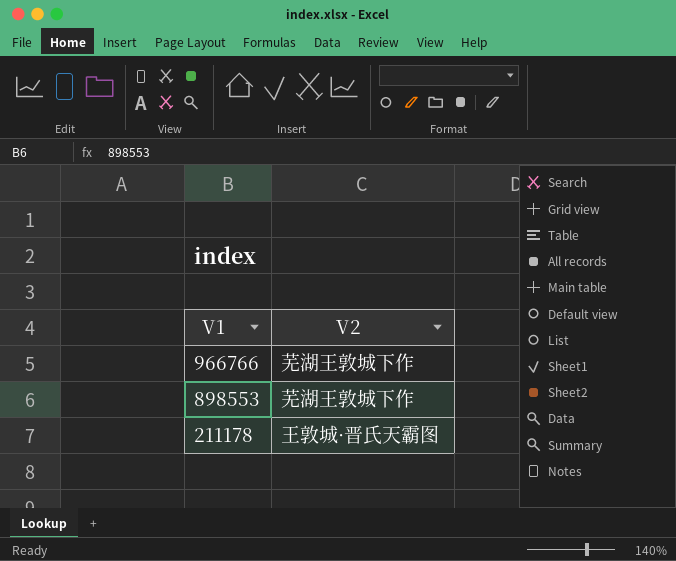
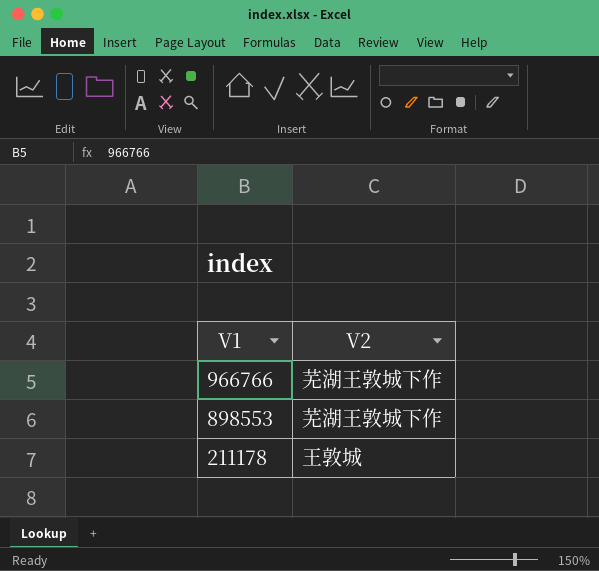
211178 | V2: 王敦城·晋氏天霸图 -> 王敦城

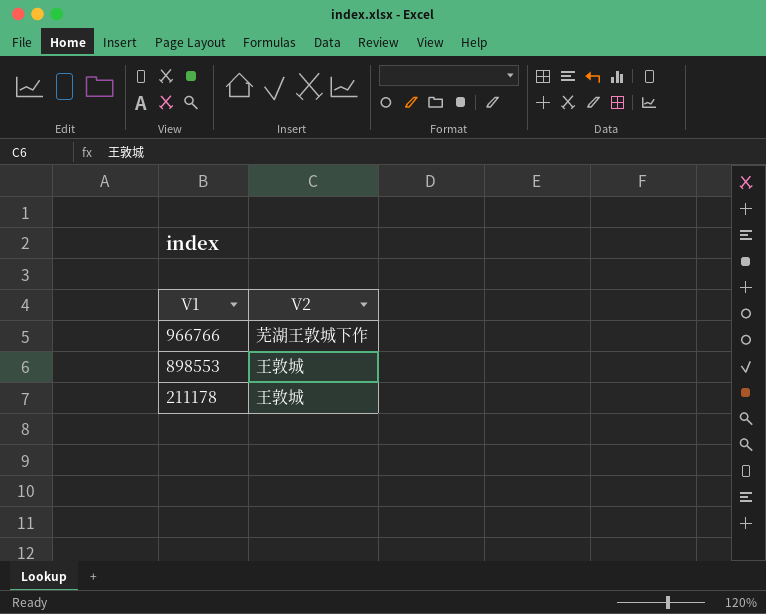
898553 | V2: 芜湖王敦城下作 -> 王敦城

